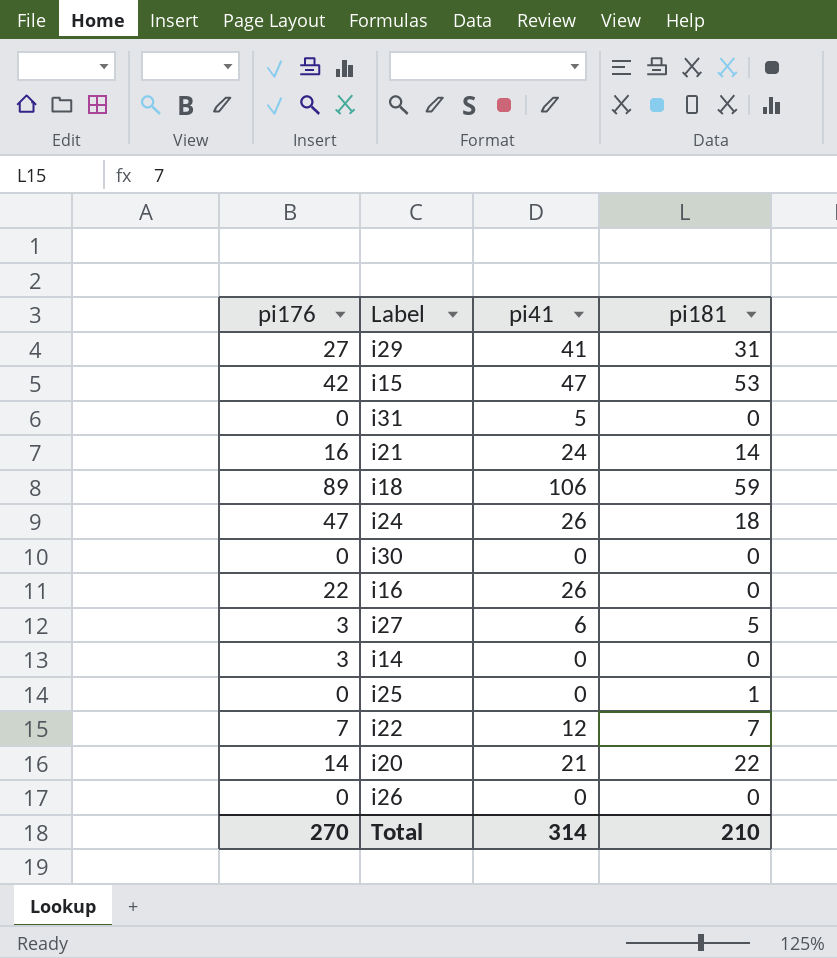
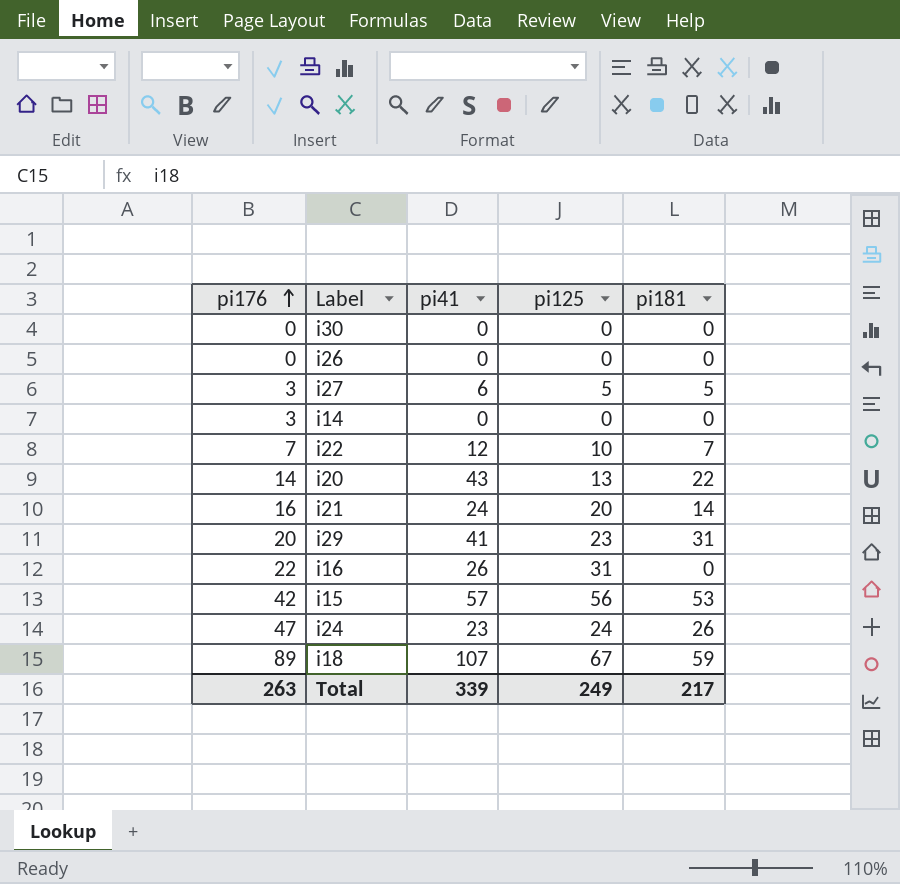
row order: none -> pi176 ascending
column pi125 | position: none -> 4
row i31: 0 | 5 | 0 -> none
row i25: 0 | 0 | 1 -> none
i20 | pi41: 21 -> 43
i29 | pi176: 27 -> 20
i15 | pi41: 47 -> 57
i24 | pi41: 26 -> 23
i24 | pi181: 18 -> 26
i18 | pi41: 106 -> 107
Total | pi176: 270 -> 263
Total | pi41: 314 -> 339
Total | pi181: 210 -> 217

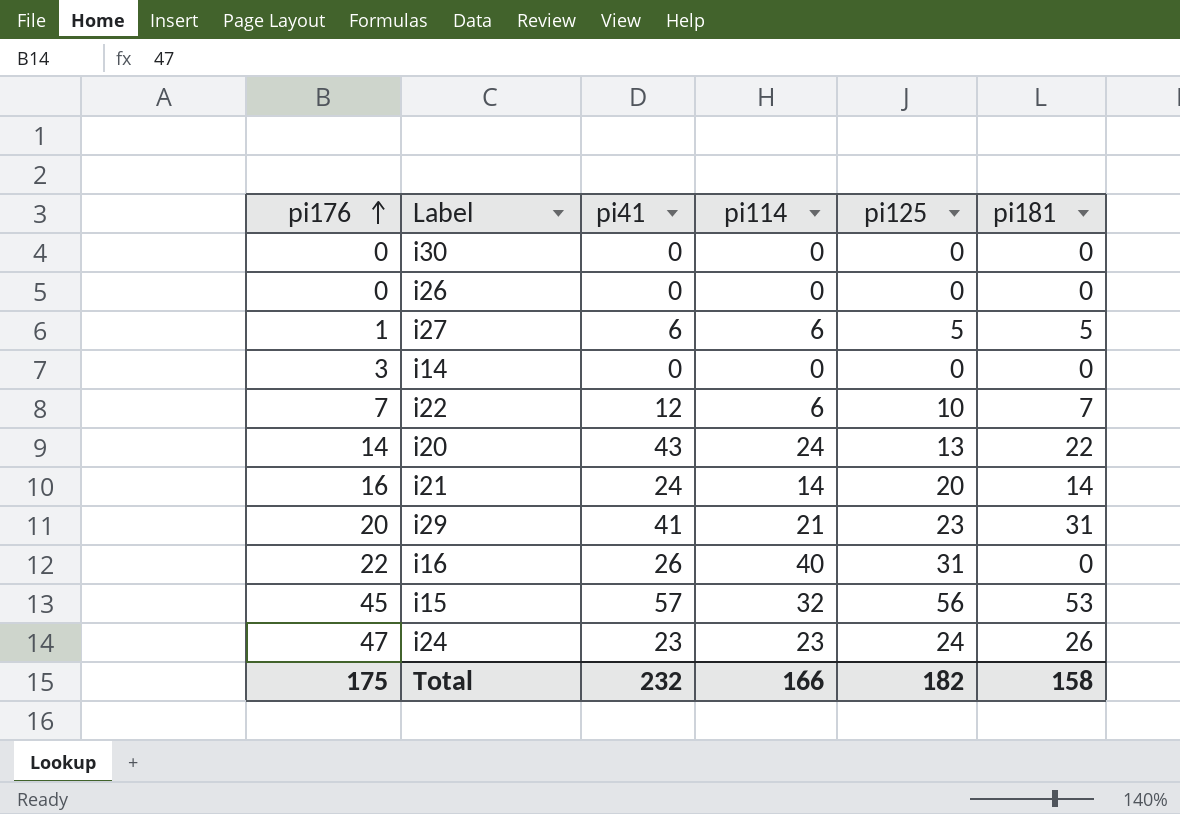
column pi114 | position: none -> 4
row i18: 89 | 107 | 67 | 59 -> none
i27 | pi176: 3 -> 1
i15 | pi176: 42 -> 45
Total | pi176: 263 -> 175
Total | pi41: 339 -> 232
Total | pi125: 249 -> 182
Total | pi181: 217 -> 158

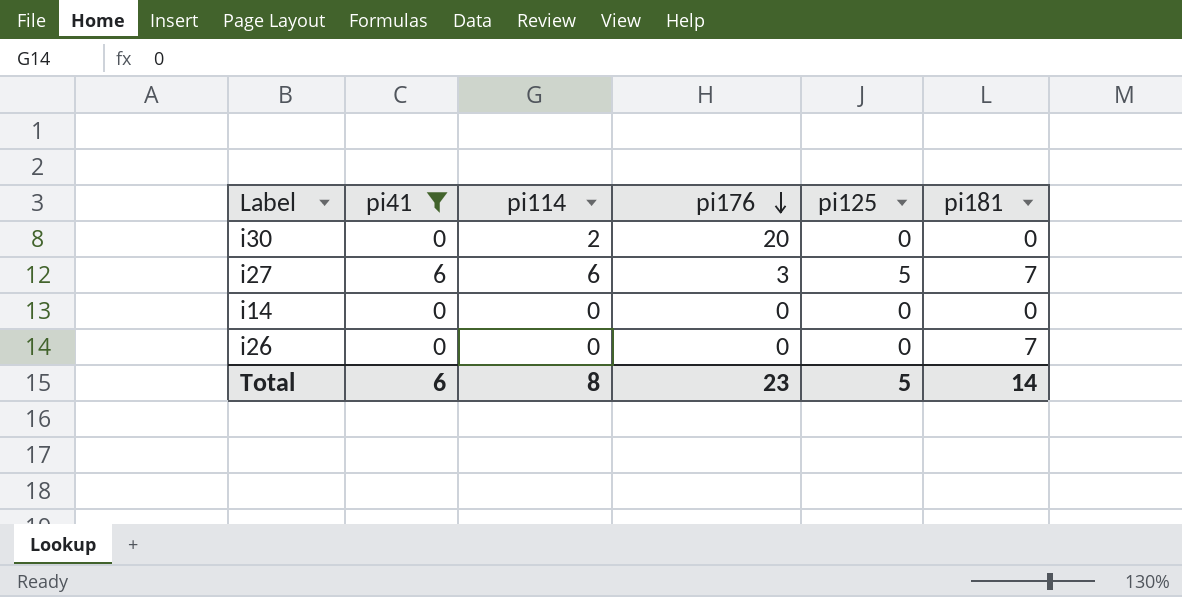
filter: none -> pi41 <= 6
row order: pi176 ascending -> pi176 descending
column pi176 | position: 1 -> 4
i30 | pi114: 0 -> 2
i30 | pi176: 0 -> 20
i27 | pi176: 1 -> 3
i27 | pi181: 5 -> 7
i14 | pi176: 3 -> 0
i26 | pi181: 0 -> 7
Total | pi41: 232 -> 6
Total | pi114: 166 -> 8
Total | pi176: 175 -> 23
Total | pi125: 182 -> 5
Total | pi181: 158 -> 14

